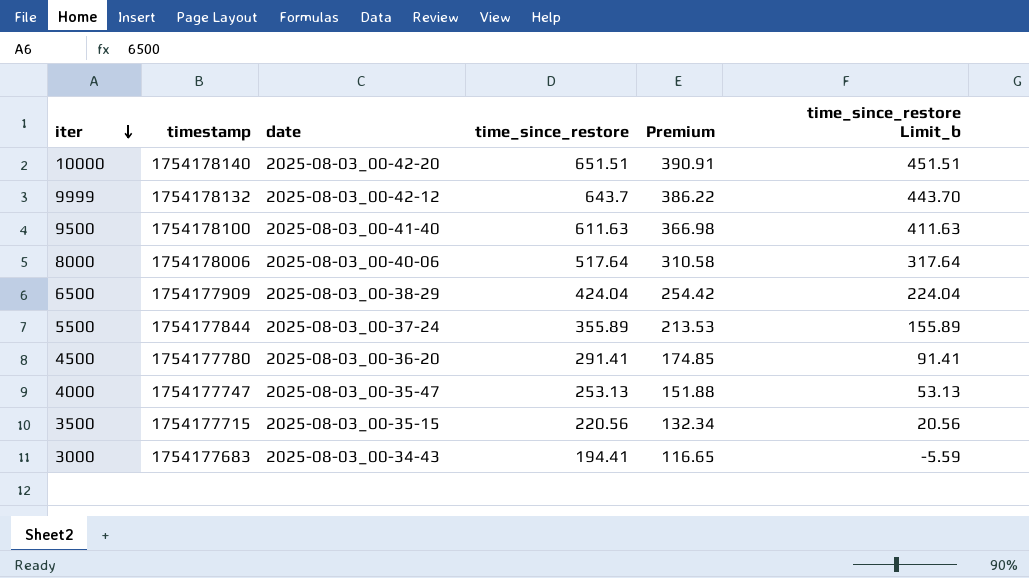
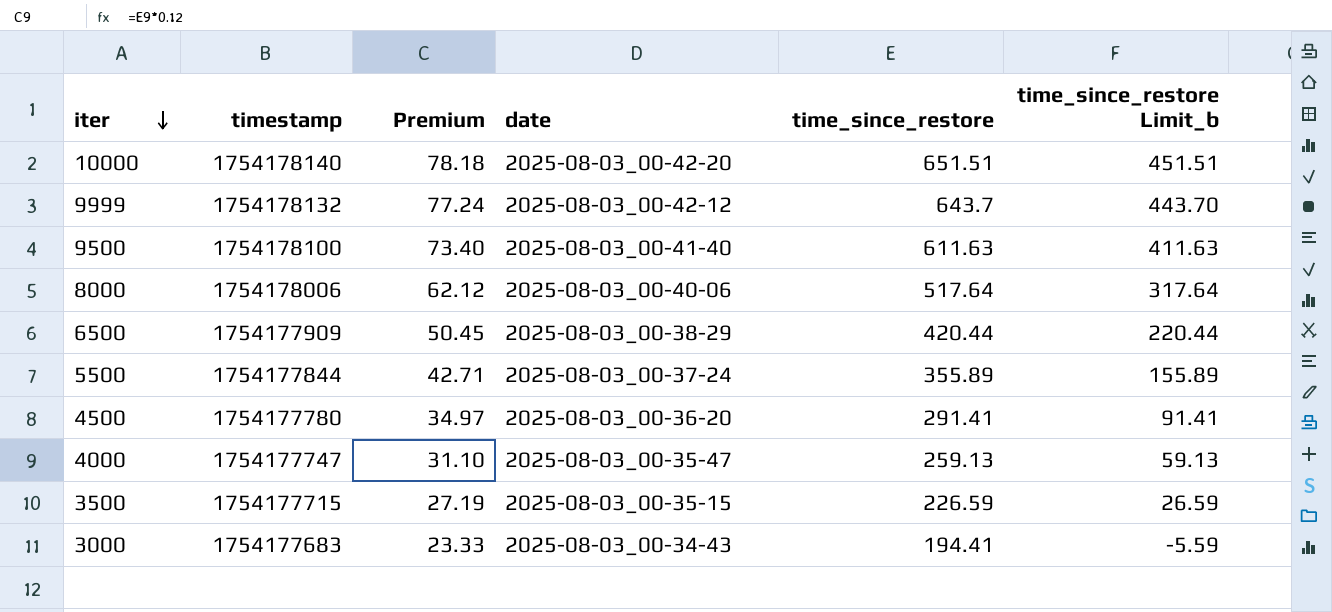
column Premium | formula: [time_since_restore] * 0.6 -> [time_since_restore] * 0.12
column Premium | position: 5 -> 3
6500 | time_since_restore: 424.04 -> 420.44
6500 | time_since_restore Limit_b: 224.04 -> 220.44
4000 | time_since_restore: 253.13 -> 259.13
4000 | time_since_restore Limit_b: 53.13 -> 59.13
3500 | time_since_restore: 220.56 -> 226.59
3500 | time_since_restore Limit_b: 20.56 -> 26.59

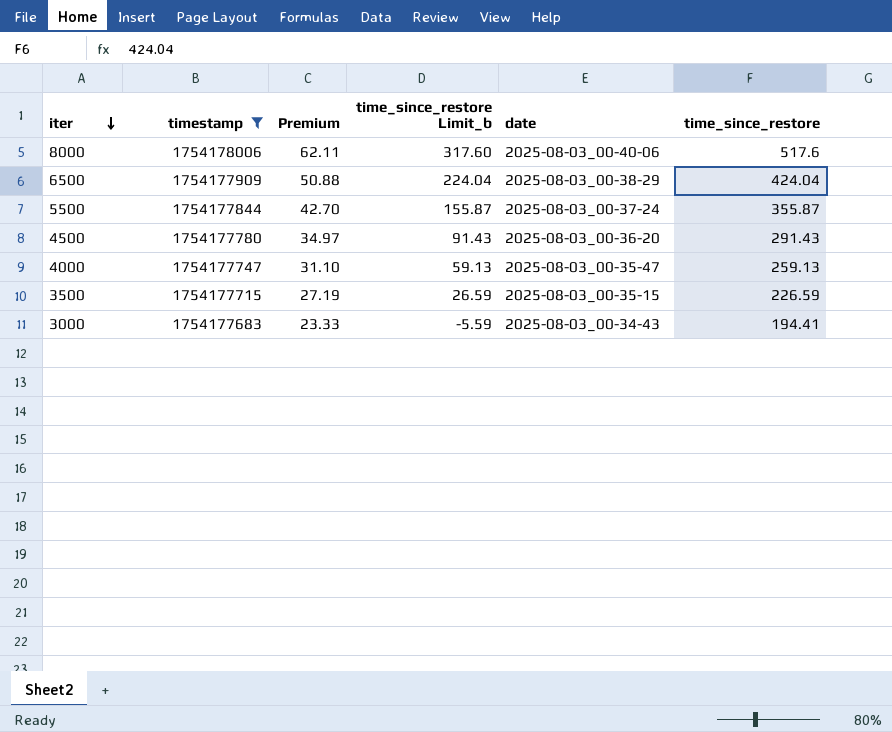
filter: none -> timestamp <= 1754178006
column time_since_restore Limit_b | position: 6 -> 4
8000 | Premium: 62.12 -> 62.11
8000 | time_since_restore Limit_b: 317.64 -> 317.60
8000 | time_since_restore: 517.64 -> 517.6
6500 | Premium: 50.45 -> 50.88
6500 | time_since_restore Limit_b: 220.44 -> 224.04
6500 | time_since_restore: 420.44 -> 424.04
5500 | Premium: 42.71 -> 42.70
5500 | time_since_restore Limit_b: 155.89 -> 155.87
5500 | time_since_restore: 355.89 -> 355.87
4500 | time_since_restore Limit_b: 91.41 -> 91.43
4500 | time_since_restore: 291.41 -> 291.43

